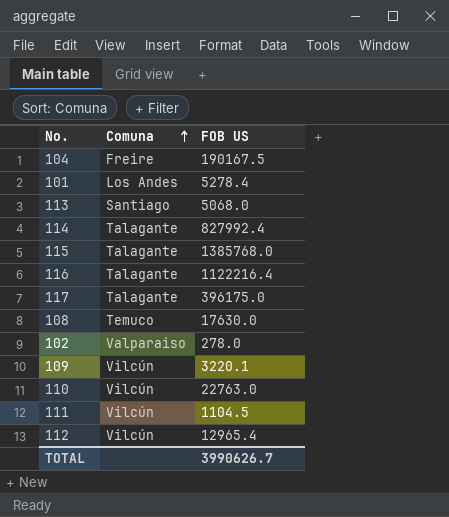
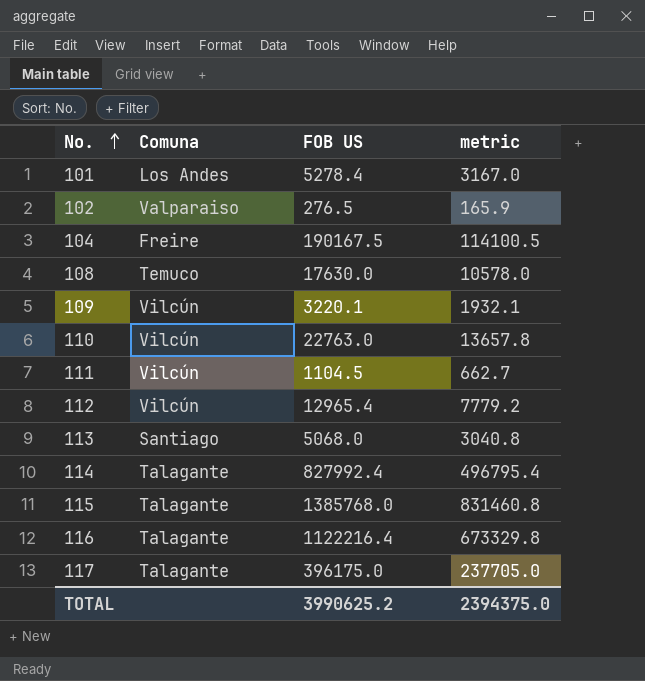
row order: Comuna ascending -> No. ascending
column metric | formula: none -> [FOB US] * 0.6
102 | FOB US: 278.0 -> 276.5
TOTAL | FOB US: 3990626.7 -> 3990625.2

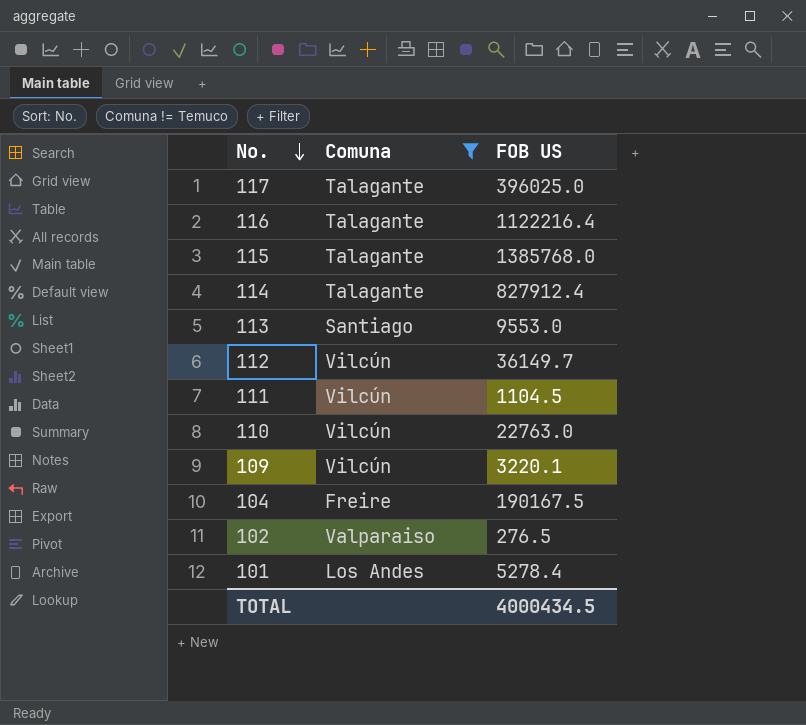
filter: none -> Comuna != Temuco
row order: No. ascending -> No. descending
column metric | formula: [FOB US] * 0.6 -> none
117 | FOB US: 396175.0 -> 396025.0
114 | FOB US: 827992.4 -> 827912.4
113 | FOB US: 5068.0 -> 9553.0
112 | FOB US: 12965.4 -> 36149.7
TOTAL | FOB US: 3990625.2 -> 4000434.5

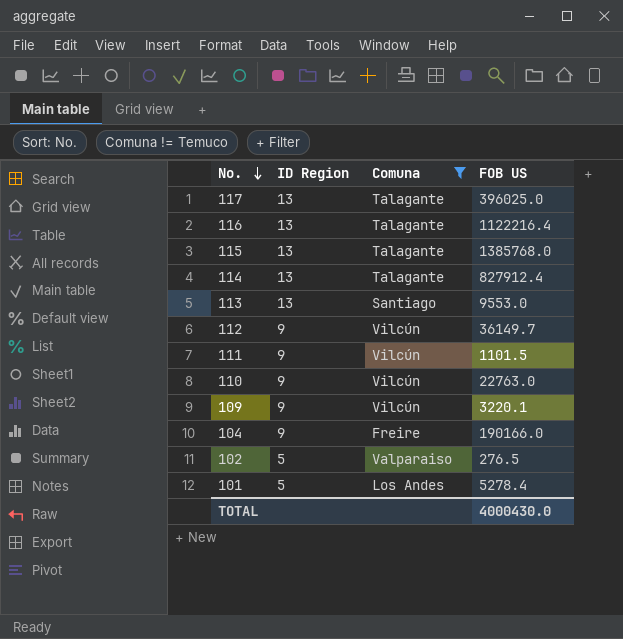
column ID Region | position: none -> 2
111 | FOB US: 1104.5 -> 1101.5
104 | FOB US: 190167.5 -> 190166.0
TOTAL | FOB US: 4000434.5 -> 4000430.0

